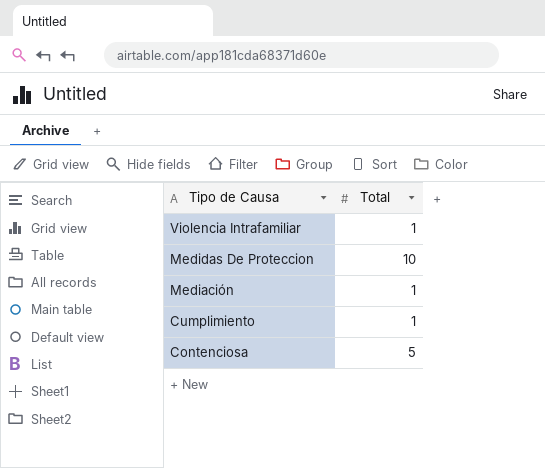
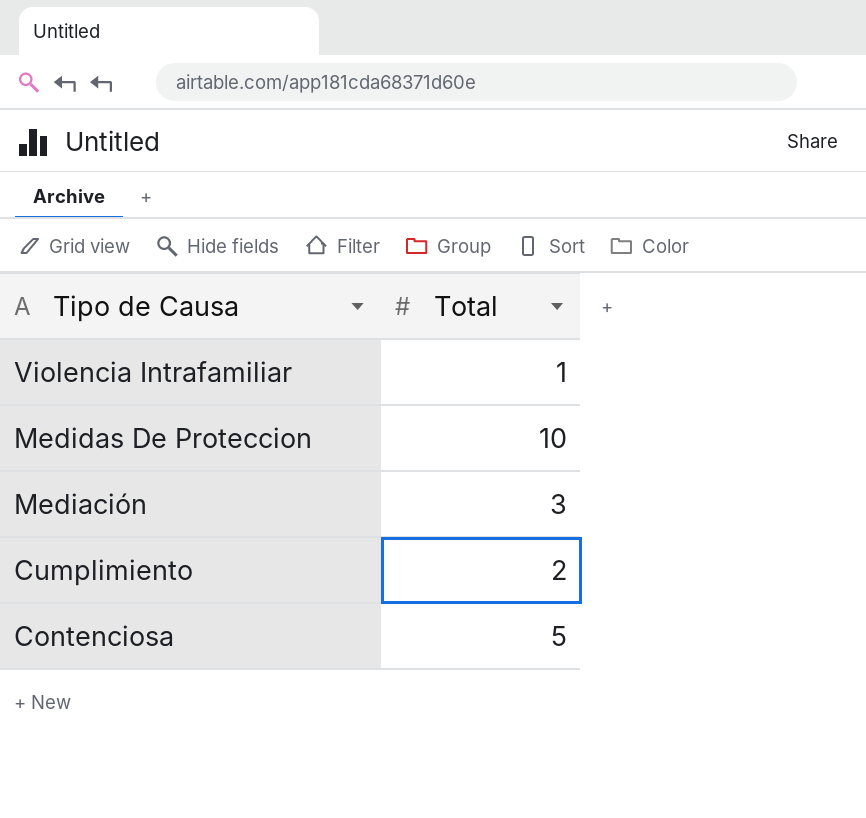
Mediación | Total: 1 -> 3
Cumplimiento | Total: 1 -> 2

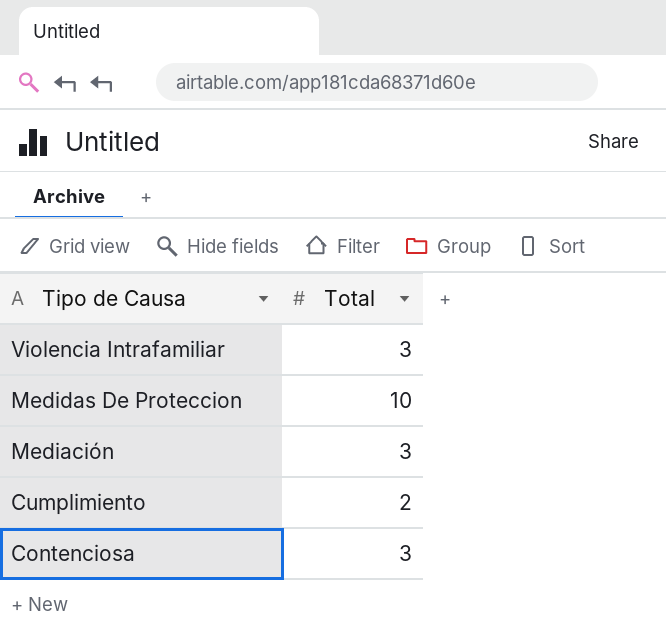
Violencia Intrafamiliar | Total: 1 -> 3
Contenciosa | Total: 5 -> 3

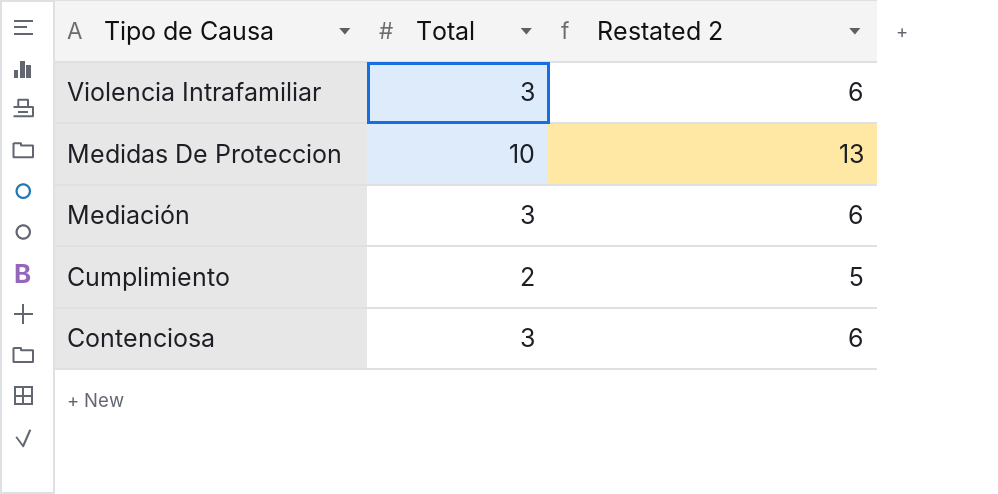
column Restated 2 | formula: none -> [Total] + 3

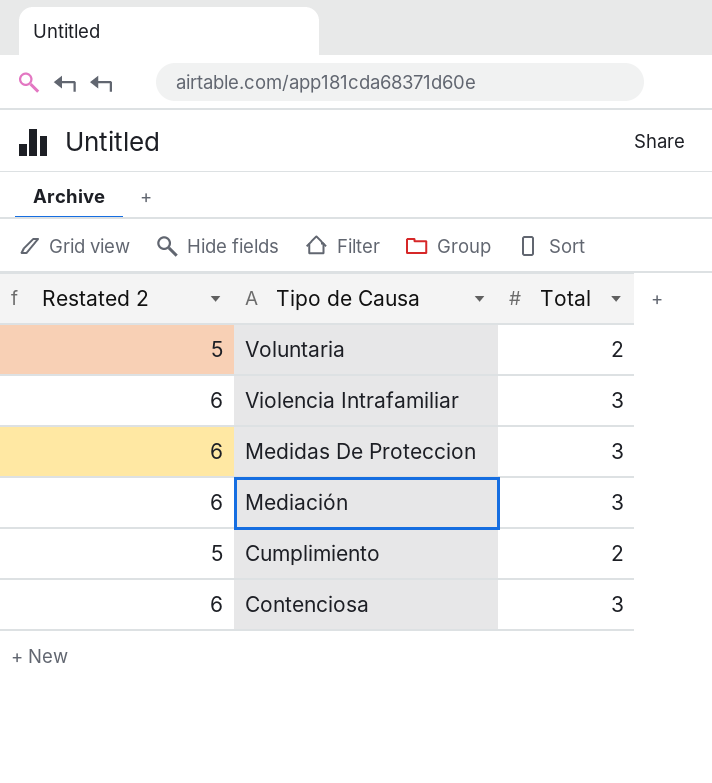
column Restated 2 | position: 3 -> 1
row Voluntaria: none -> 5 | 2
Medidas De Proteccion | Restated 2: 13 -> 6
Medidas De Proteccion | Total: 10 -> 3

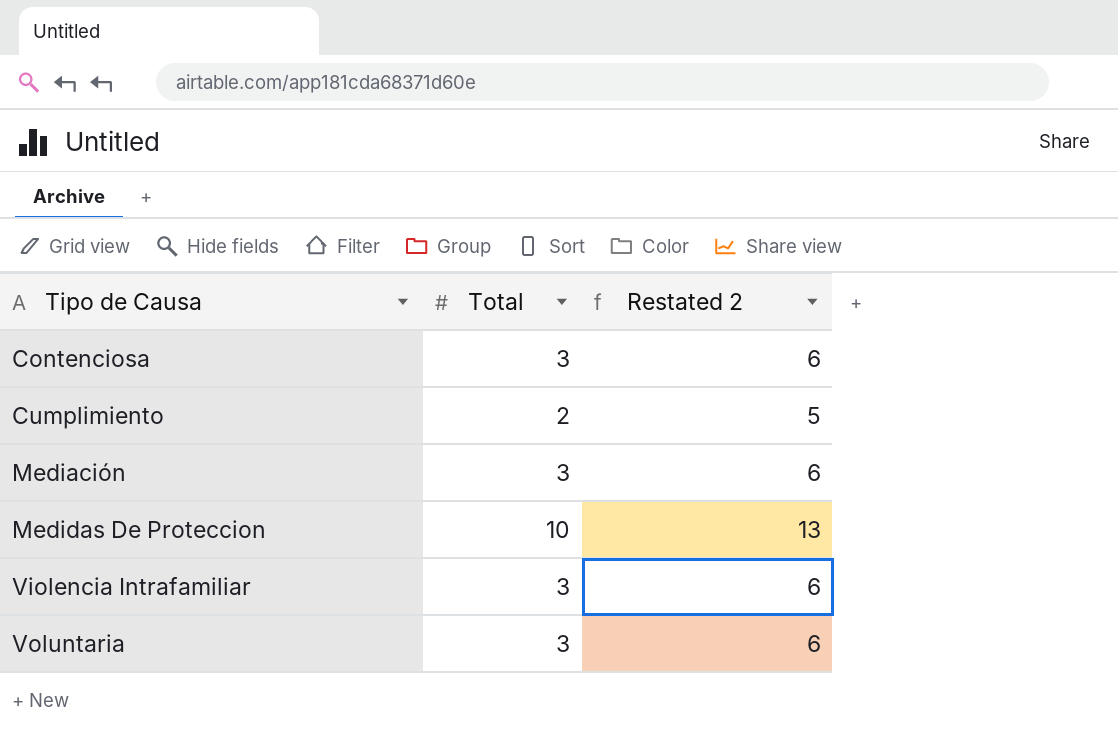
row order: Tipo de Causa descending -> Tipo de Causa ascending
column Restated 2 | position: 1 -> 3
Medidas De Proteccion | Total: 3 -> 10
Medidas De Proteccion | Restated 2: 6 -> 13
Voluntaria | Total: 2 -> 3
Voluntaria | Restated 2: 5 -> 6

